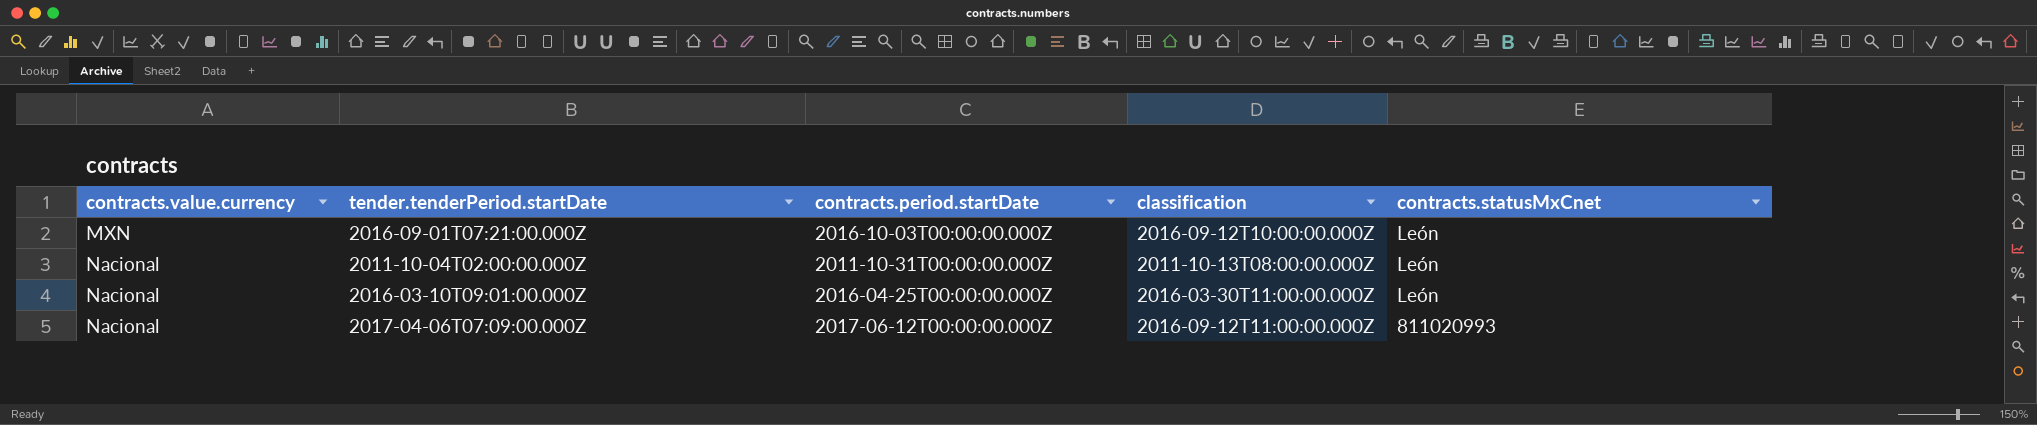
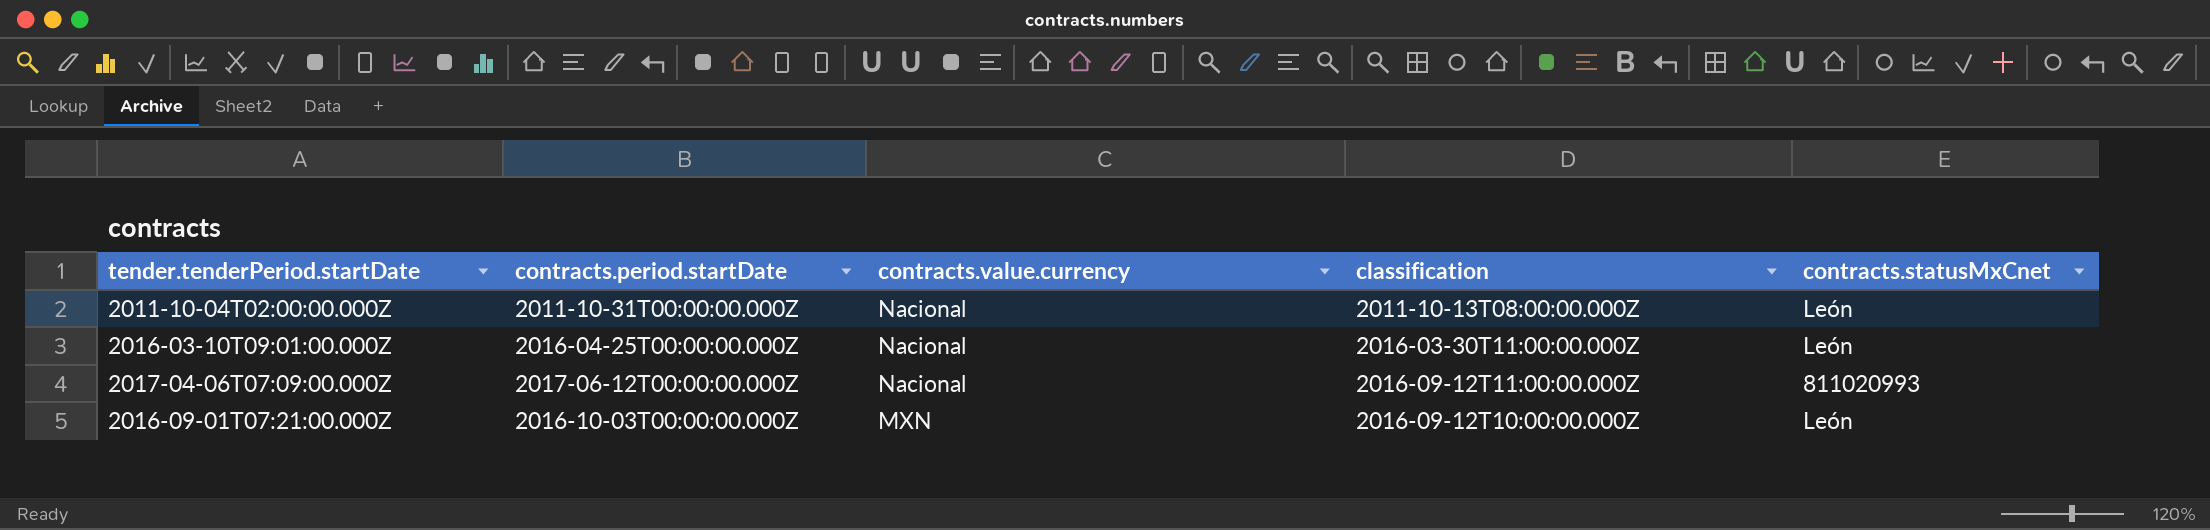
row order: contracts.value.currency ascending -> contracts.value.currency descending
column contracts.value.currency | position: 1 -> 3

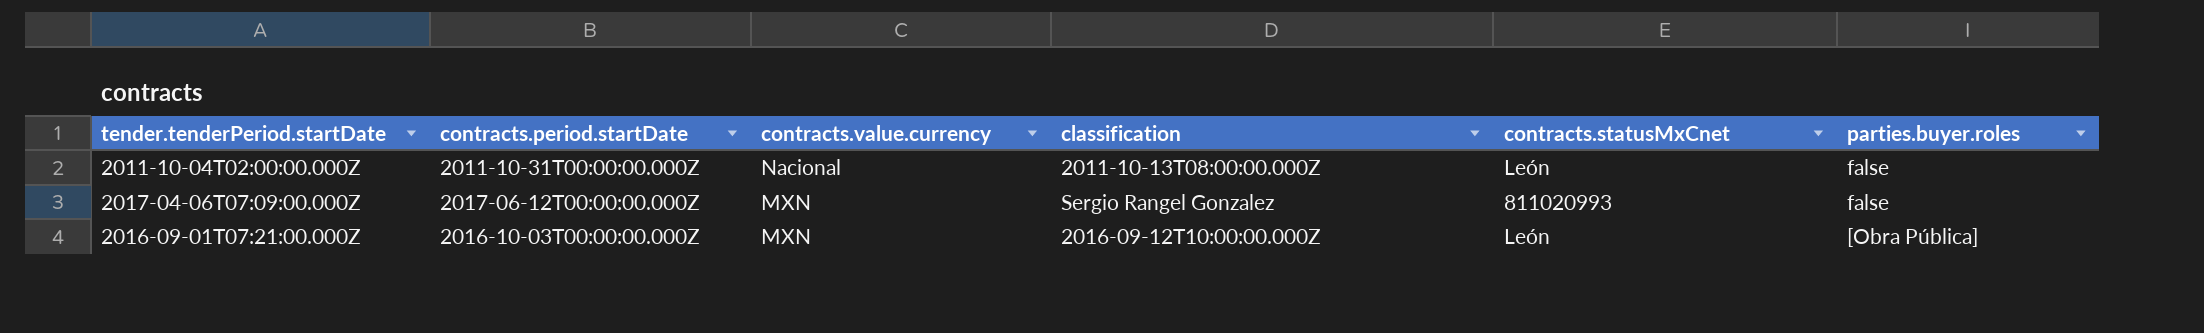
column parties.buyer.roles | position: none -> 6
row 2016-03-10T09:01:00.000Z: 2016-04-25T00:00:00.000Z | Nacional | 2016-03-30T11:00:00.000Z | León -> none
2017-04-06T07:09:00.000Z | contracts.value.currency: Nacional -> MXN
2017-04-06T07:09:00.000Z | classification: 2016-09-12T11:00:00.000Z -> Sergio Rangel Gonzalez

